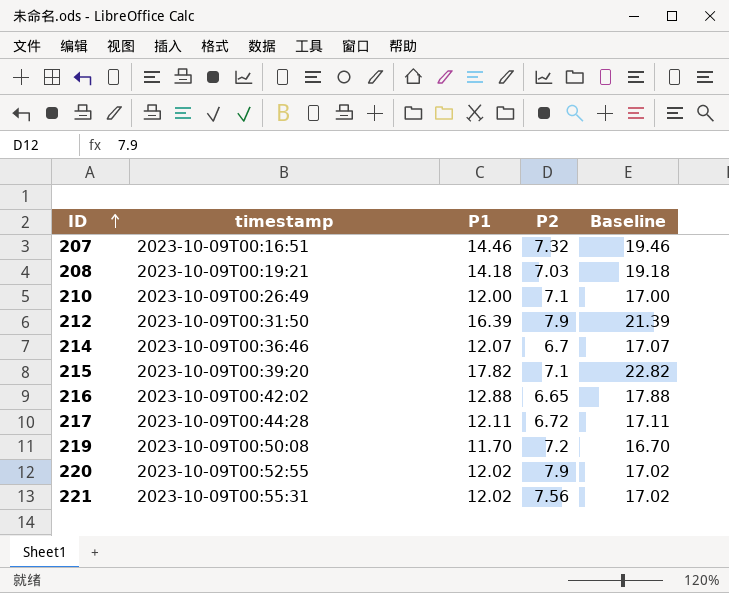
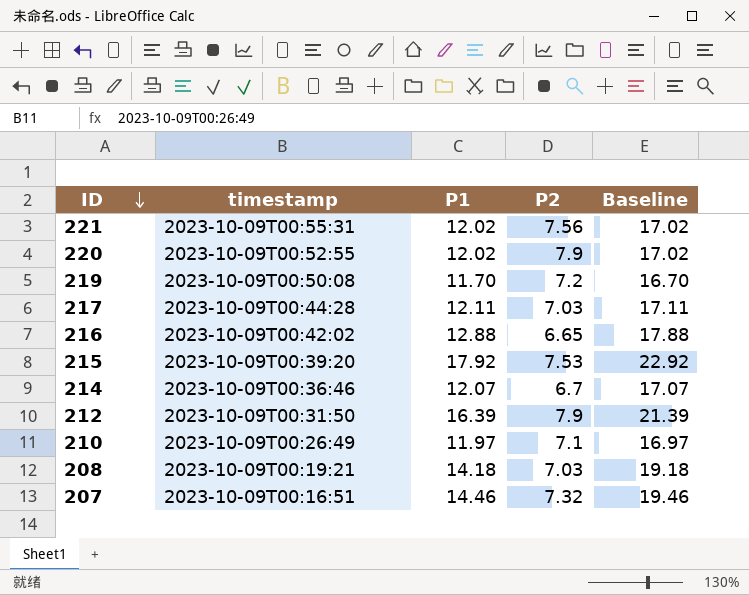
row order: ID ascending -> ID descending
217 | P2: 6.72 -> 7.03
215 | P1: 17.82 -> 17.92
215 | P2: 7.1 -> 7.53
215 | Baseline: 22.82 -> 22.92
210 | P1: 12.00 -> 11.97
210 | Baseline: 17.00 -> 16.97

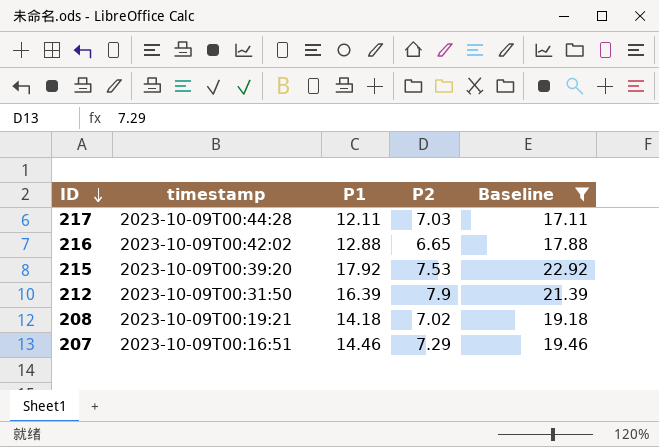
filter: none -> Baseline >= 17.11
208 | P2: 7.03 -> 7.02
207 | P2: 7.32 -> 7.29

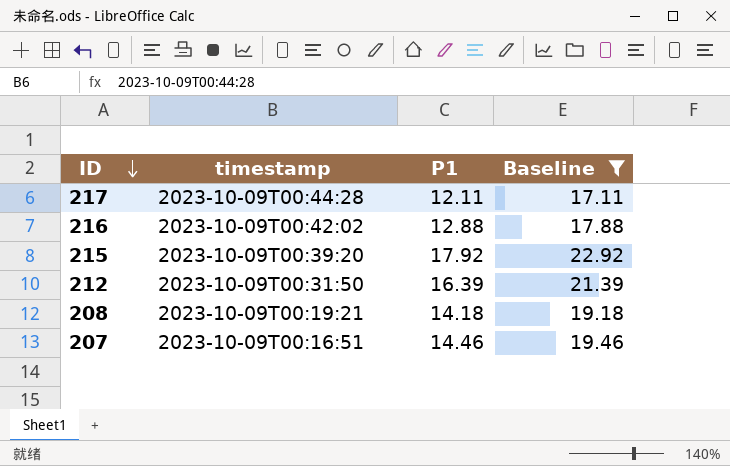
column P2 | position: 4 -> none

